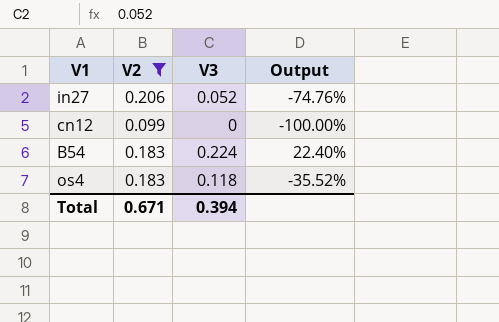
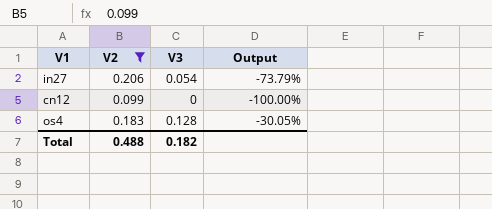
row B54: 0.183 | 0.224 | 22.40% -> none
in27 | V3: 0.052 -> 0.054
in27 | Output: -74.76% -> -73.79%
os4 | V3: 0.118 -> 0.128
os4 | Output: -35.52% -> -30.05%
Total | V2: 0.671 -> 0.488
Total | V3: 0.394 -> 0.182

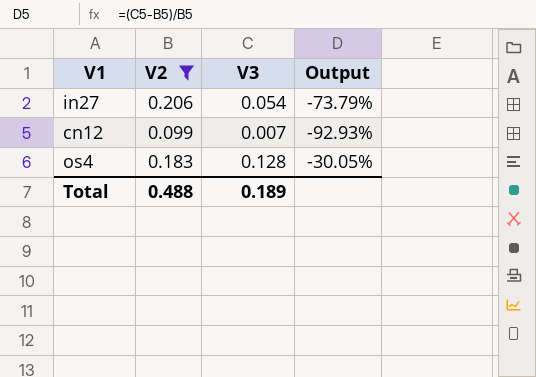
cn12 | V3: 0 -> 0.007
cn12 | Output: -100.00% -> -92.93%
Total | V3: 0.182 -> 0.189

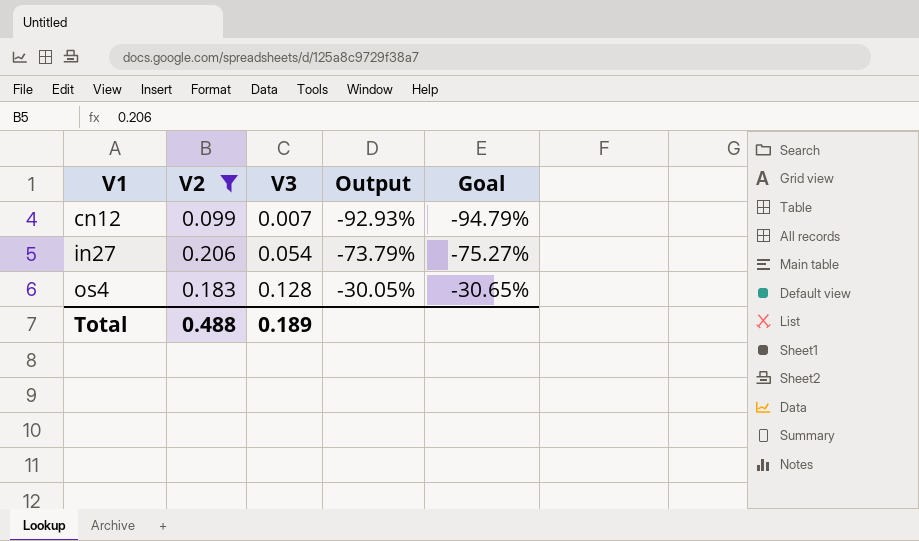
row order: none -> V1 ascending
column Goal | formula: none -> [Output] * 1.02

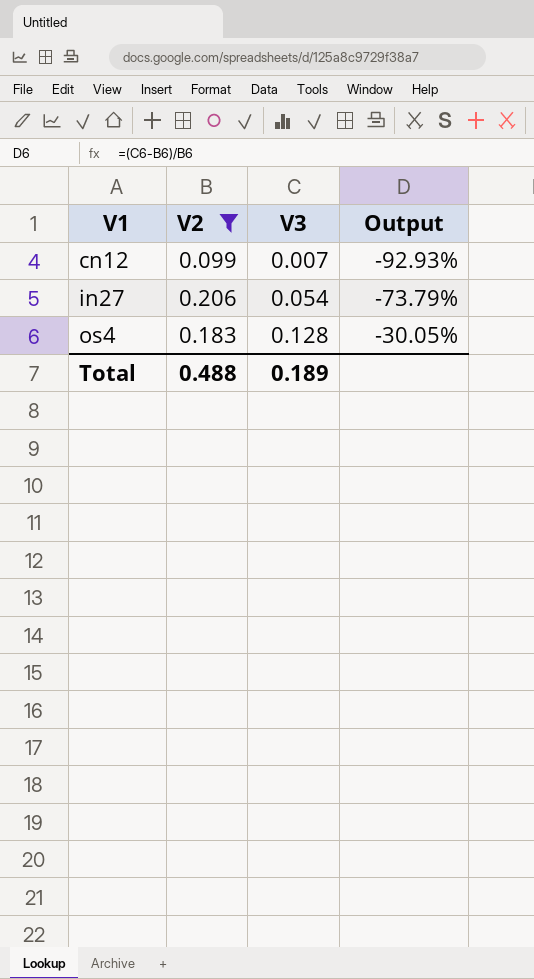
column Goal | formula: [Output] * 1.02 -> none

